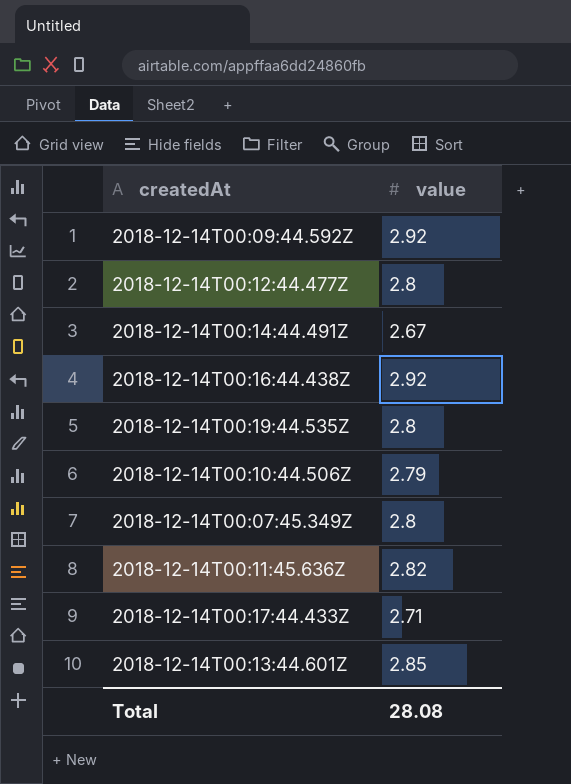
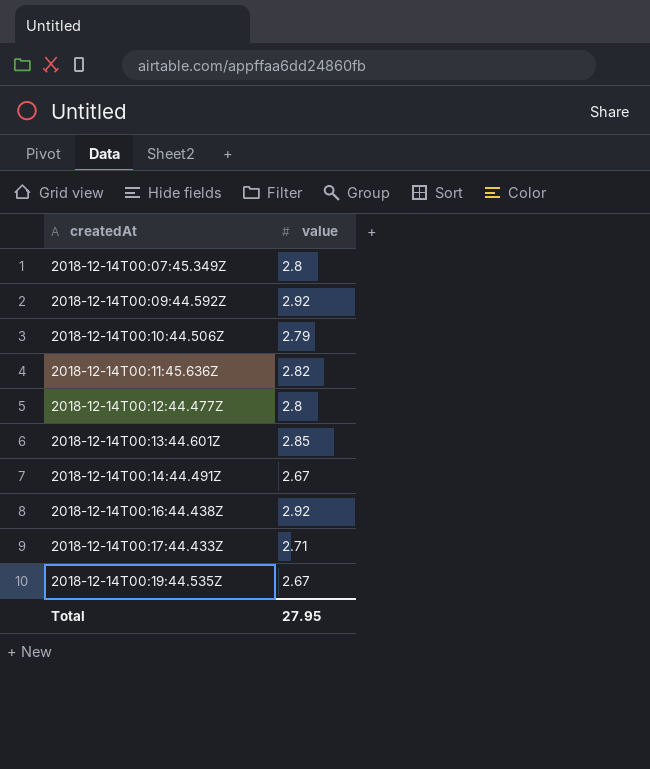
row order: none -> createdAt ascending
2018-12-14T00:19:44.535Z | value: 2.8 -> 2.67
Total | value: 28.08 -> 27.95

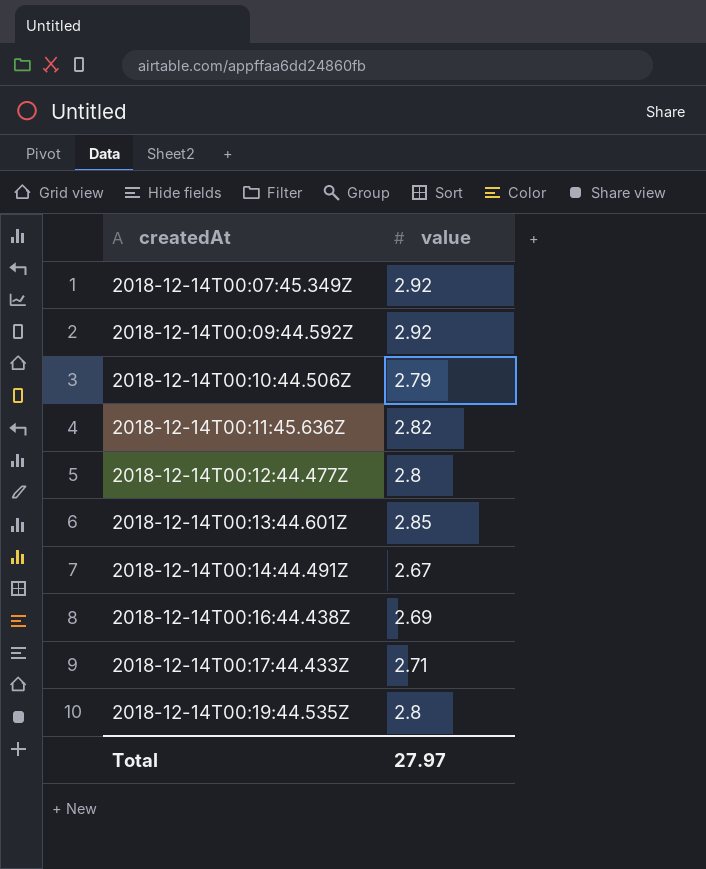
2018-12-14T00:07:45.349Z | value: 2.8 -> 2.92
2018-12-14T00:16:44.438Z | value: 2.92 -> 2.69
2018-12-14T00:19:44.535Z | value: 2.67 -> 2.8
Total | value: 27.95 -> 27.97

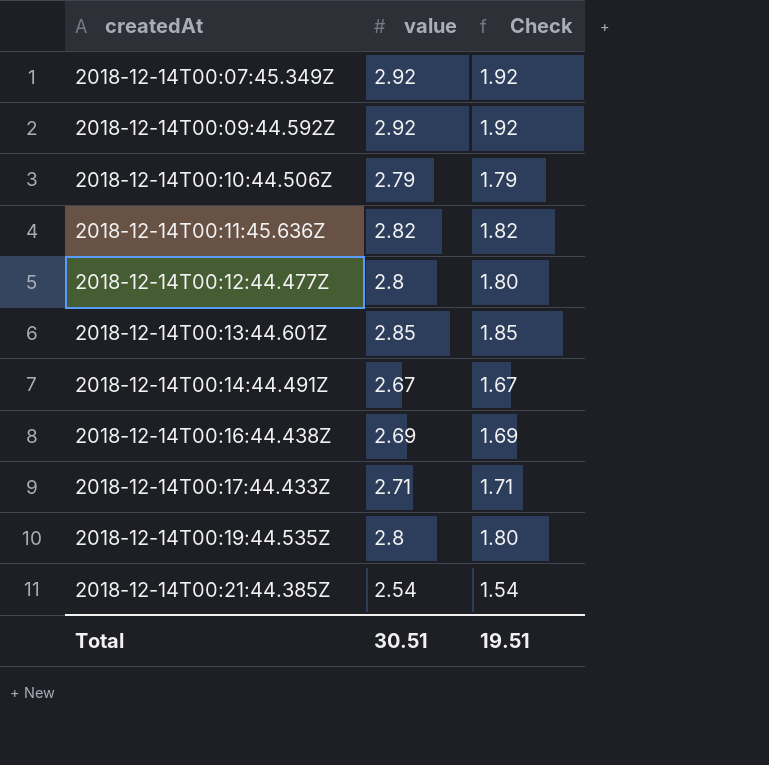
column Check | formula: none -> [value] - 1
row 2018-12-14T00:21:44.385Z: none -> 2.54 | 1.54
Total | value: 27.97 -> 30.51

